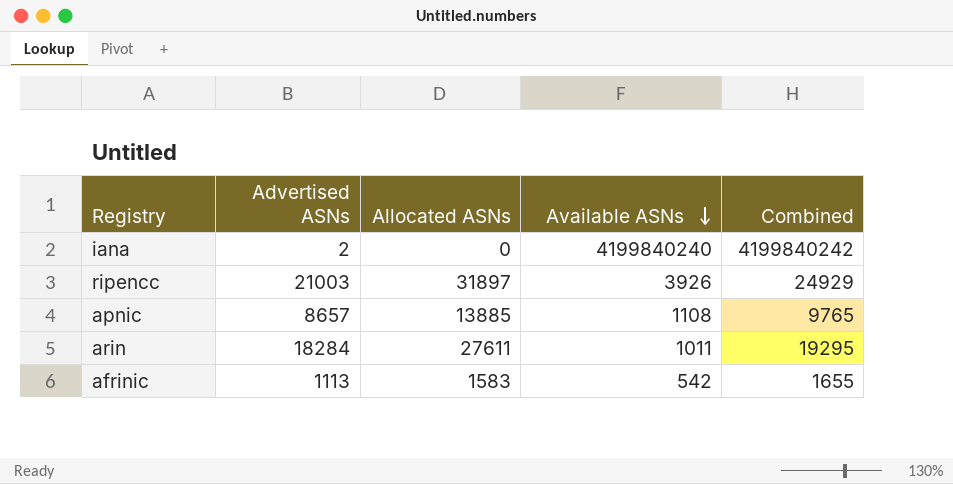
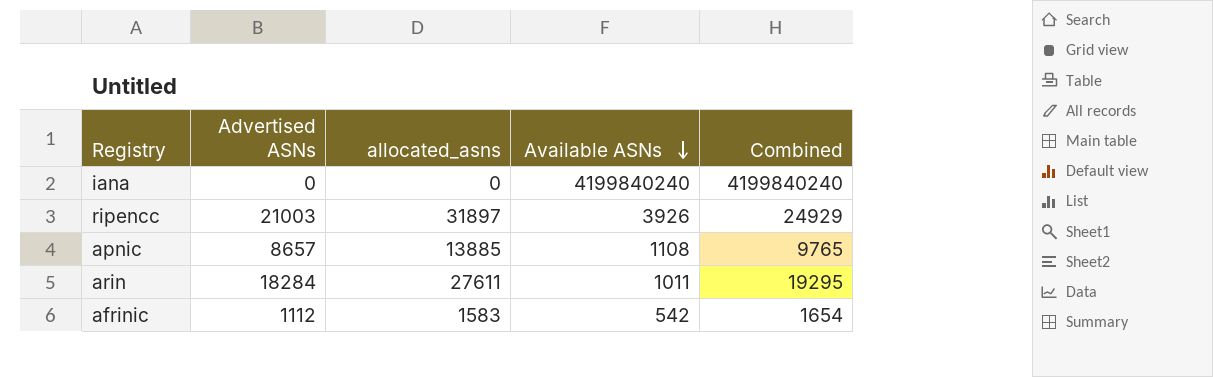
column name: Allocated ASNs -> allocated_asns
iana | Advertised ASNs: 2 -> 0
iana | Combined: 4199840242 -> 4199840240
afrinic | Advertised ASNs: 1113 -> 1112
afrinic | Combined: 1655 -> 1654

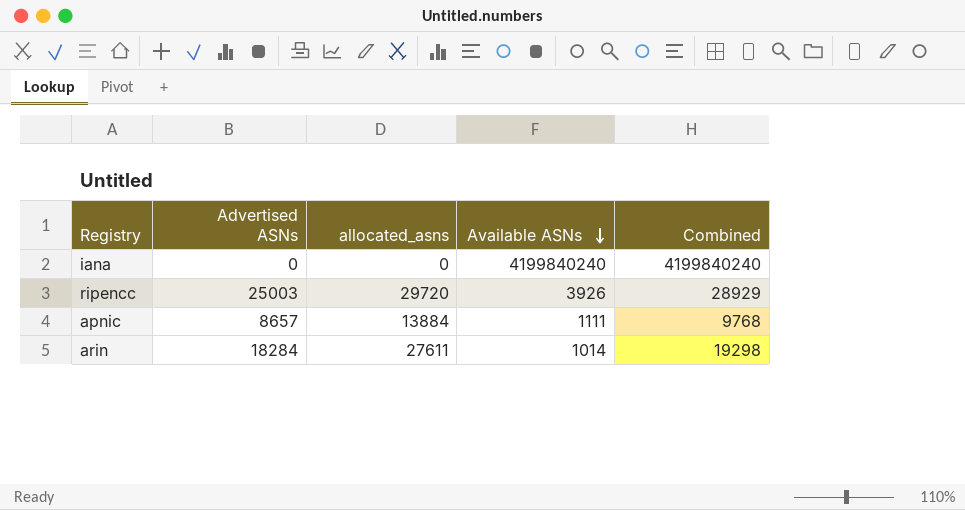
row afrinic: 1112 | 1583 | 542 | 1654 -> none
ripencc | Advertised ASNs: 21003 -> 25003
ripencc | allocated_asns: 31897 -> 29720
ripencc | Combined: 24929 -> 28929
apnic | allocated_asns: 13885 -> 13884
apnic | Available ASNs: 1108 -> 1111
apnic | Combined: 9765 -> 9768
arin | Available ASNs: 1011 -> 1014
arin | Combined: 19295 -> 19298

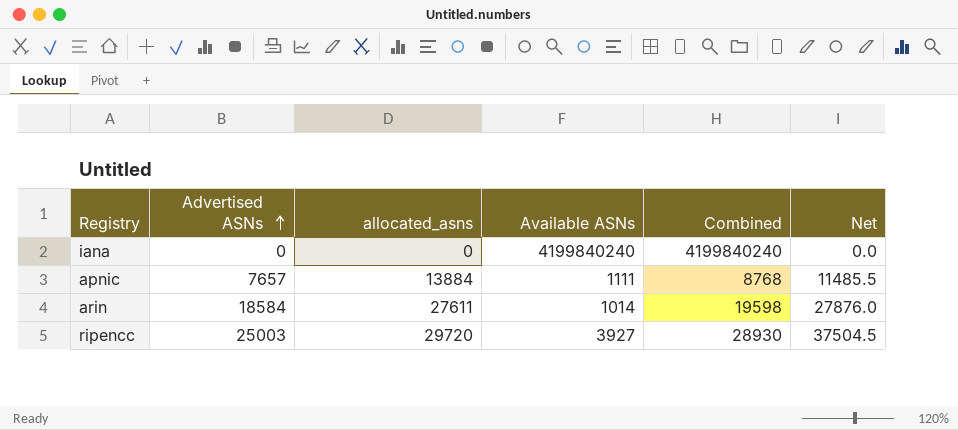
row order: Available ASNs descending -> Advertised ASNs ascending
column Net | formula: none -> [Advertised ASNs] * 1.5
apnic | Advertised ASNs: 8657 -> 7657
apnic | Combined: 9768 -> 8768
arin | Advertised ASNs: 18284 -> 18584
arin | Combined: 19298 -> 19598
ripencc | Available ASNs: 3926 -> 3927
ripencc | Combined: 28929 -> 28930

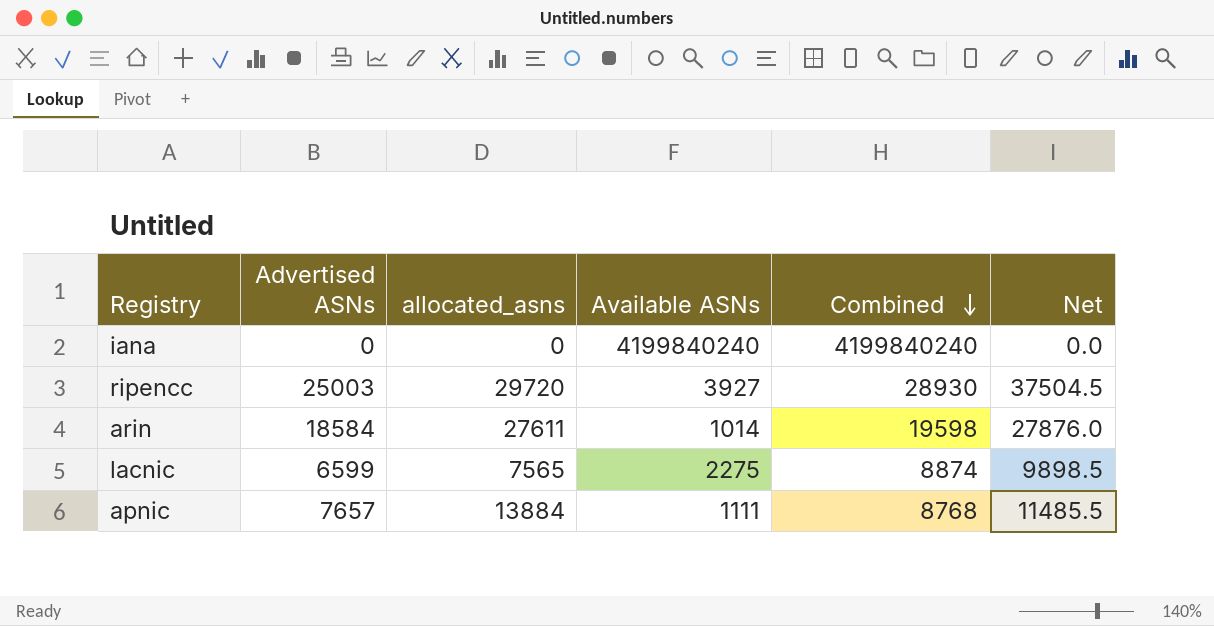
row order: Advertised ASNs ascending -> Combined descending
row lacnic: none -> 6599 | 7565 | 2275 | 8874 | 9898.5

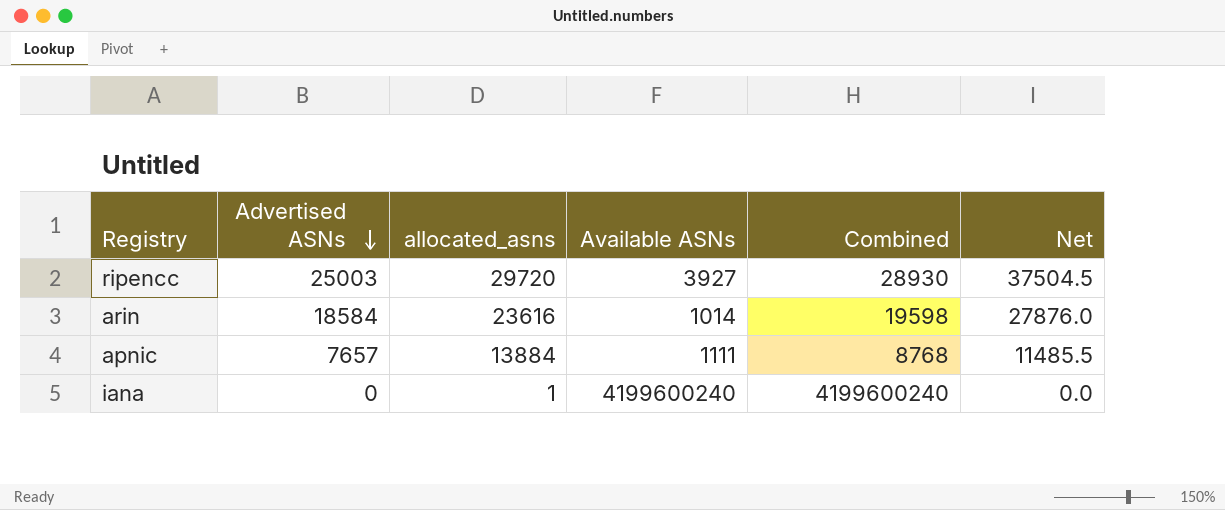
row order: Combined descending -> Advertised ASNs descending
row lacnic: 6599 | 7565 | 2275 | 8874 | 9898.5 -> none
arin | allocated_asns: 27611 -> 23616
iana | allocated_asns: 0 -> 1
iana | Available ASNs: 4199840240 -> 4199600240
iana | Combined: 4199840240 -> 4199600240

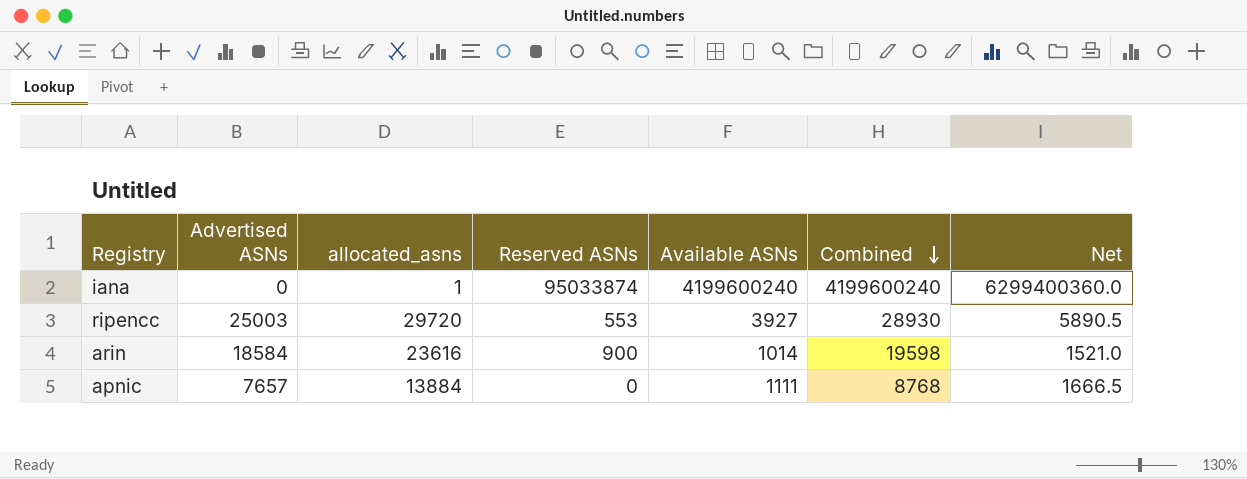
row order: Advertised ASNs descending -> Combined descending
column Reserved ASNs | position: none -> 4
column Net | formula: [Advertised ASNs] * 1.5 -> [Available ASNs] * 1.5

